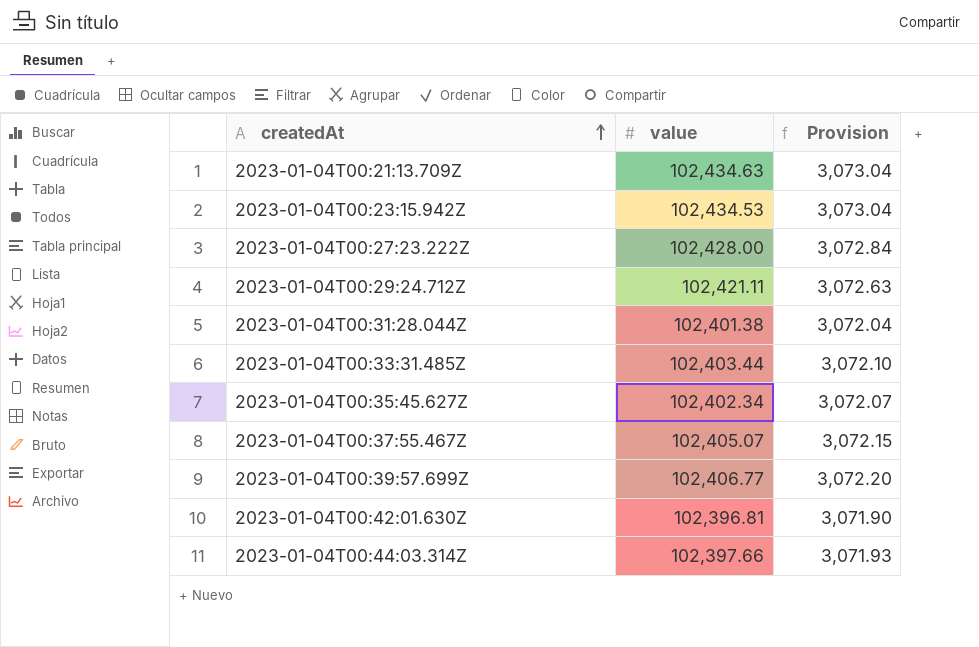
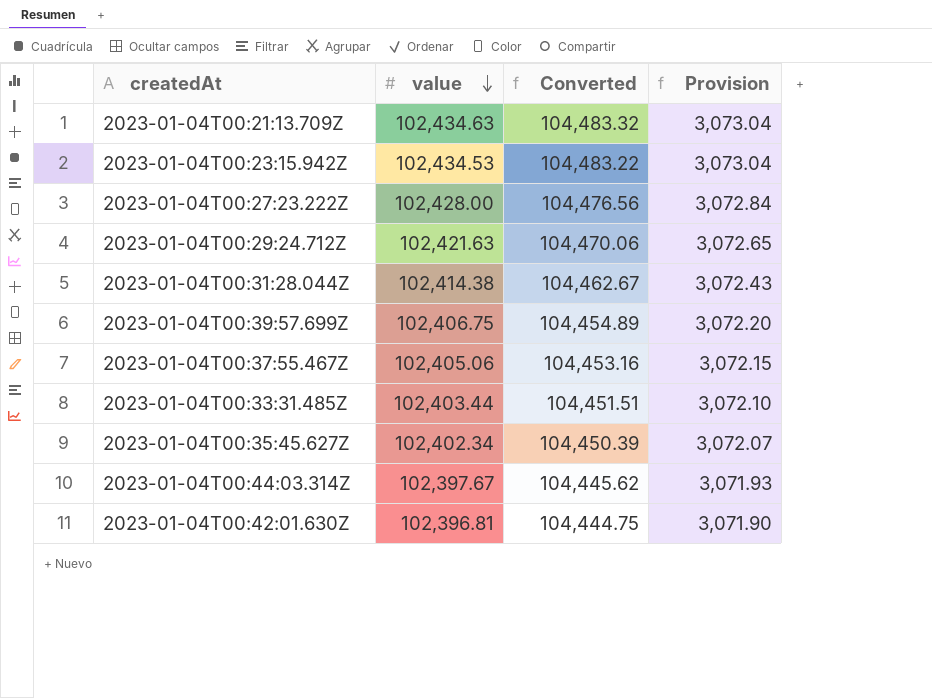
row order: createdAt ascending -> value descending
column Converted | formula: none -> [value] * 1.02
2023-01-04T00:29:24.712Z | value: 102,421.11 -> 102,421.63
2023-01-04T00:29:24.712Z | Provision: 3,072.63 -> 3,072.65
2023-01-04T00:31:28.044Z | value: 102,401.38 -> 102,414.38
2023-01-04T00:31:28.044Z | Provision: 3,072.04 -> 3,072.43
2023-01-04T00:39:57.699Z | value: 102,406.77 -> 102,406.75
2023-01-04T00:37:55.467Z | value: 102,405.07 -> 102,405.06
2023-01-04T00:44:03.314Z | value: 102,397.66 -> 102,397.67

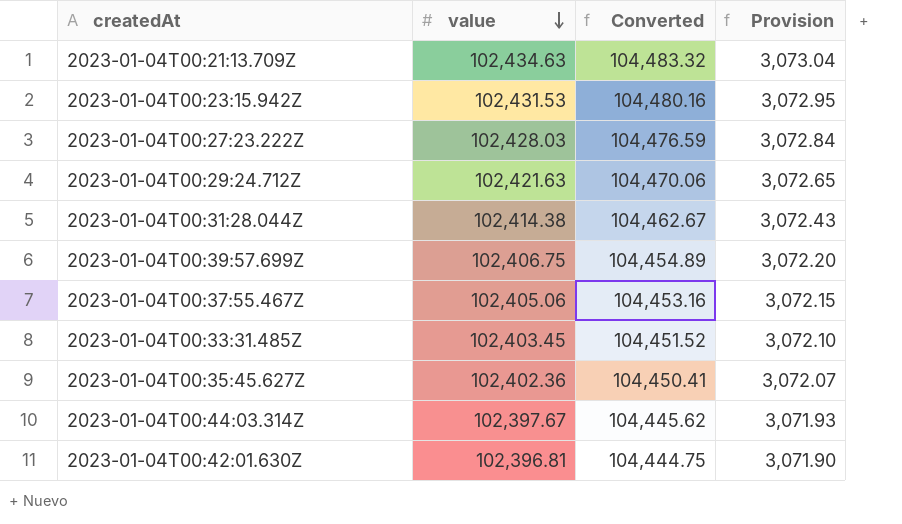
2023-01-04T00:23:15.942Z | value: 102,434.53 -> 102,431.53
2023-01-04T00:23:15.942Z | Converted: 104,483.22 -> 104,480.16
2023-01-04T00:23:15.942Z | Provision: 3,073.04 -> 3,072.95
2023-01-04T00:27:23.222Z | value: 102,428.00 -> 102,428.03
2023-01-04T00:27:23.222Z | Converted: 104,476.56 -> 104,476.59
2023-01-04T00:33:31.485Z | value: 102,403.44 -> 102,403.45
2023-01-04T00:33:31.485Z | Converted: 104,451.51 -> 104,451.52
2023-01-04T00:35:45.627Z | value: 102,402.34 -> 102,402.36
2023-01-04T00:35:45.627Z | Converted: 104,450.39 -> 104,450.41

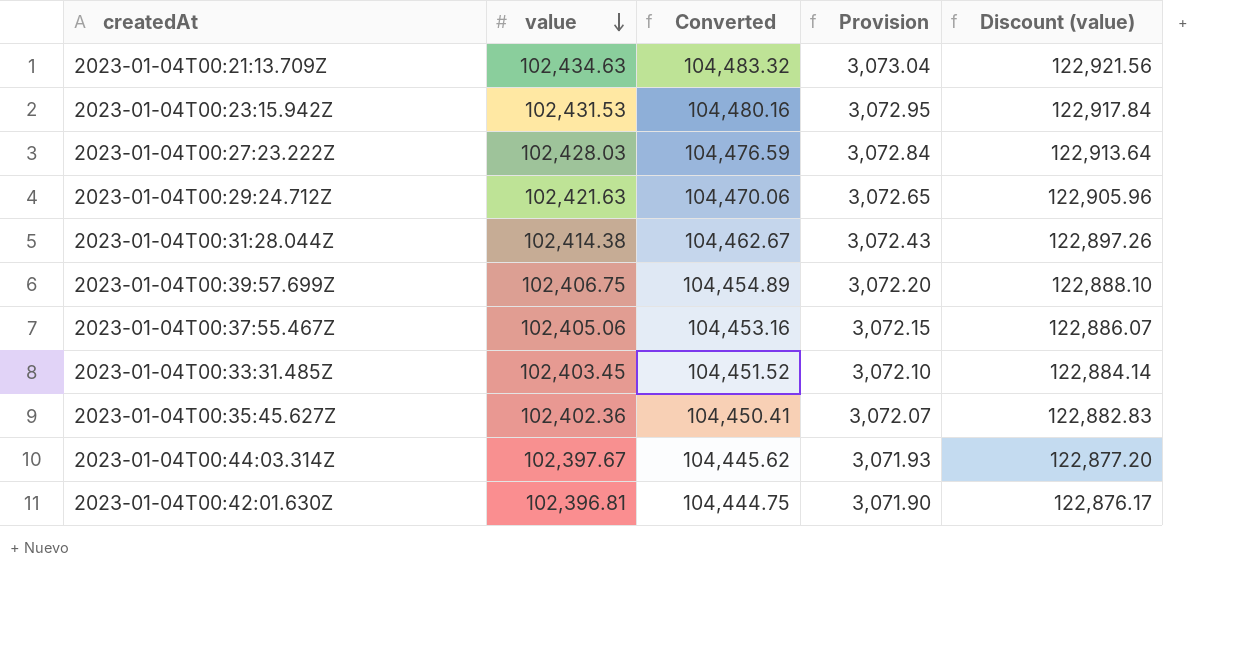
column Discount (value) | formula: none -> [value] * 1.2

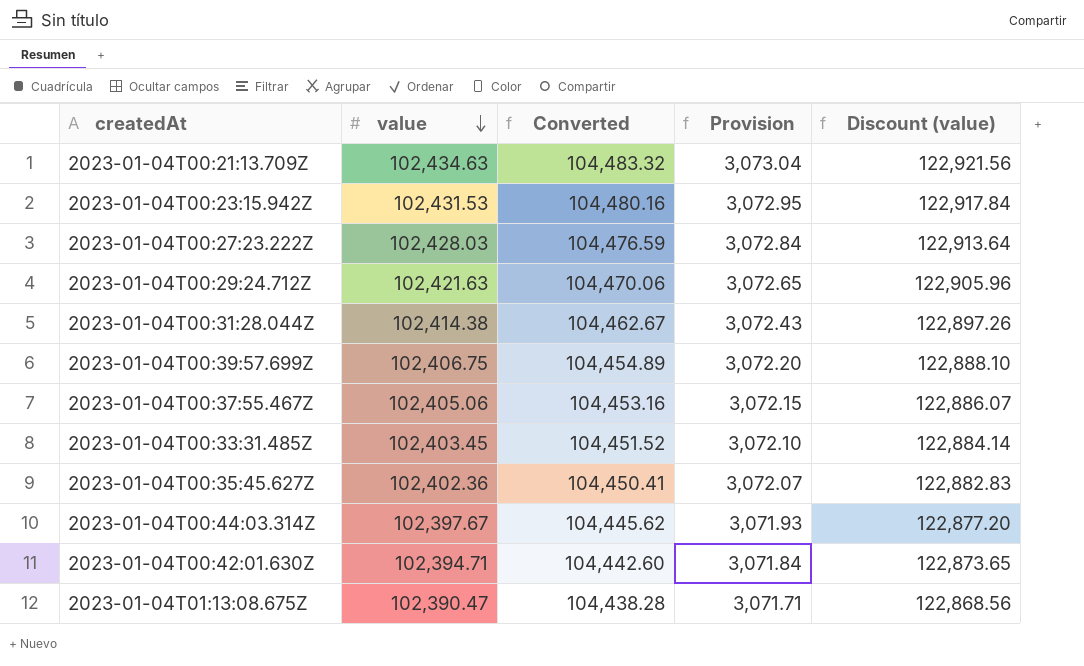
2023-01-04T00:42:01.630Z | value: 102,396.81 -> 102,394.71
2023-01-04T00:42:01.630Z | Converted: 104,444.75 -> 104,442.60
2023-01-04T00:42:01.630Z | Provision: 3,071.90 -> 3,071.84
2023-01-04T00:42:01.630Z | Discount (value): 122,876.17 -> 122,873.65
row 2023-01-04T01:13:08.675Z: none -> 102,390.47 | 104,438.28 | 3,071.71 | 122,868.56

